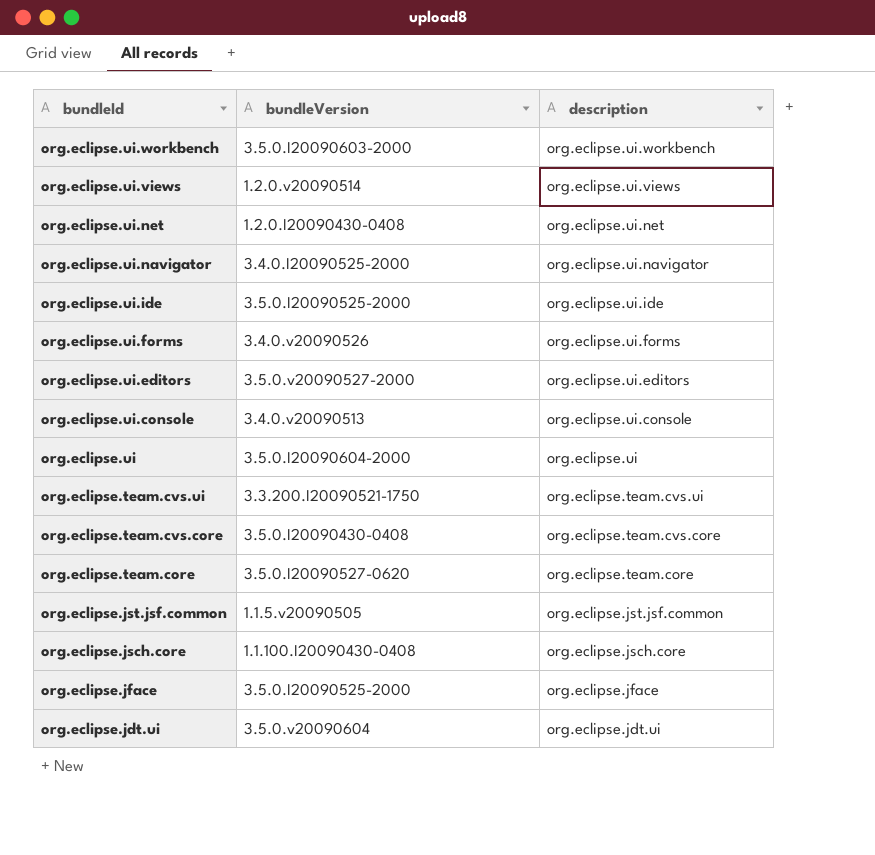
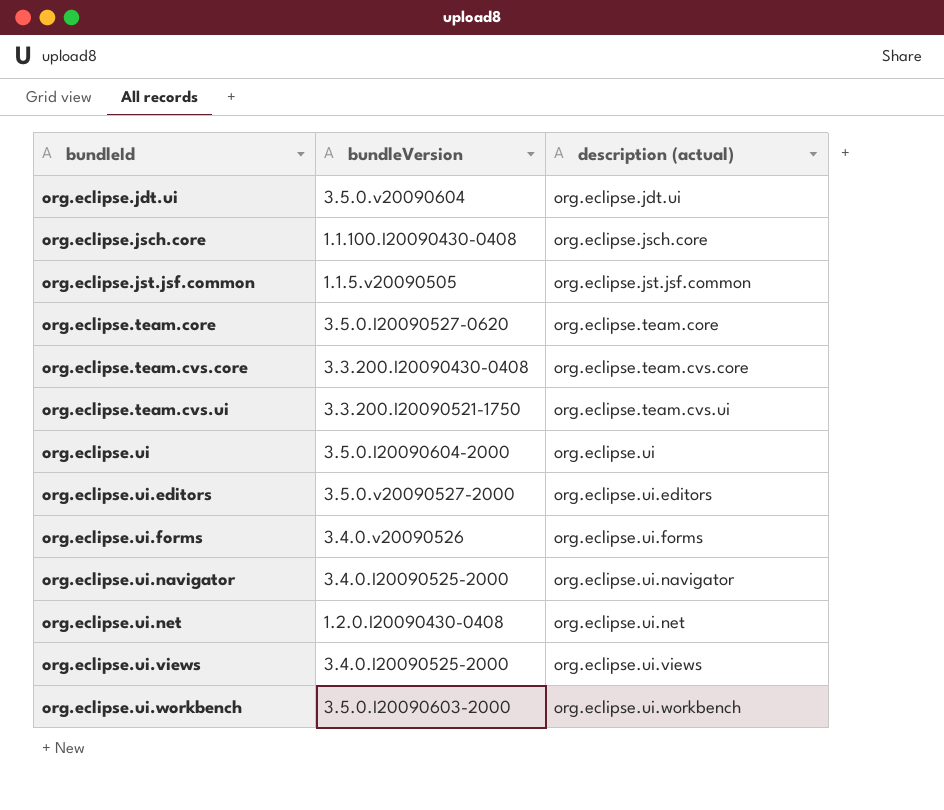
row order: bundleId descending -> bundleId ascending
column name: description -> description (actual)
row org.eclipse.ui.ide: 3.5.0.I20090525-2000 | org.eclipse.ui.ide -> none
row org.eclipse.ui.console: 3.4.0.v20090513 | org.eclipse.ui.console -> none
row org.eclipse.jface: 3.5.0.I20090525-2000 | org.eclipse.jface -> none
org.eclipse.team.cvs.core | bundleVersion: 3.5.0.I20090430-0408 -> 3.3.200.I20090430-0408
org.eclipse.ui.views | bundleVersion: 1.2.0.v20090514 -> 3.4.0.I20090525-2000

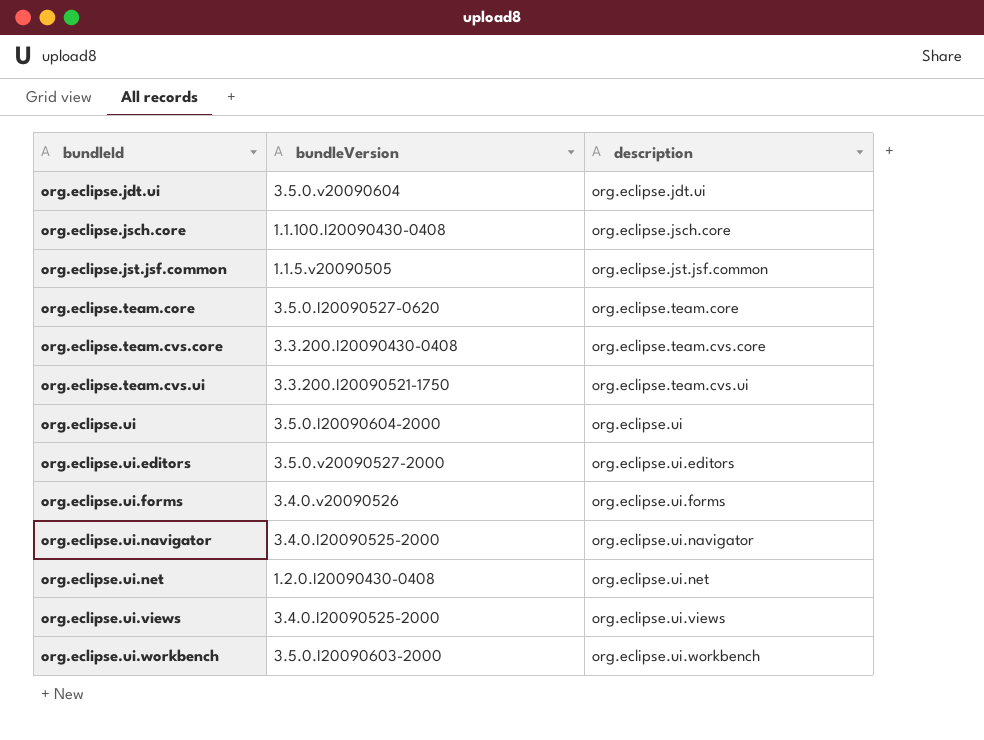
column name: description (actual) -> description

